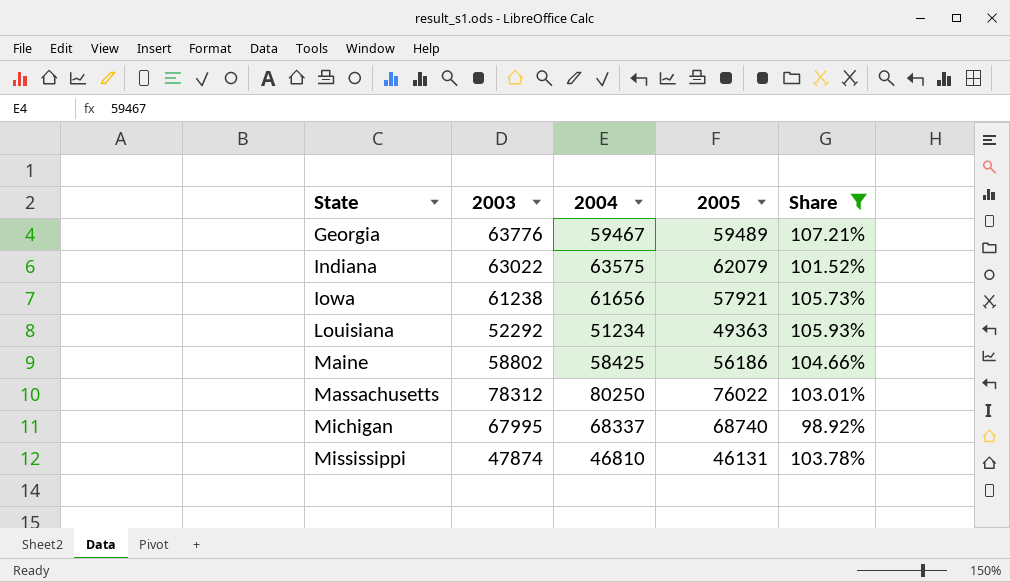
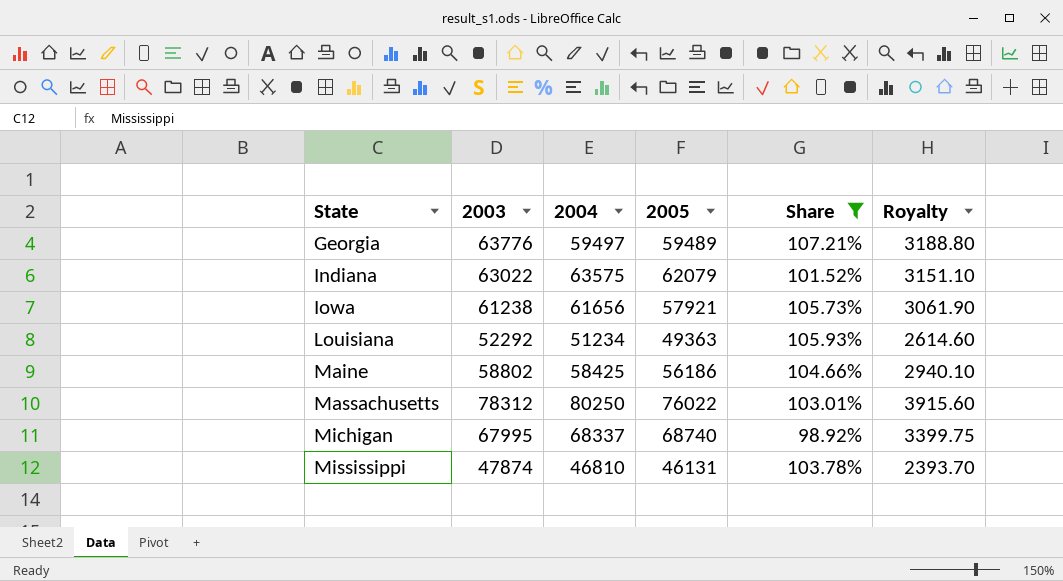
column Royalty | formula: none -> [2003] * 0.05
Georgia | 2004: 59467 -> 59497

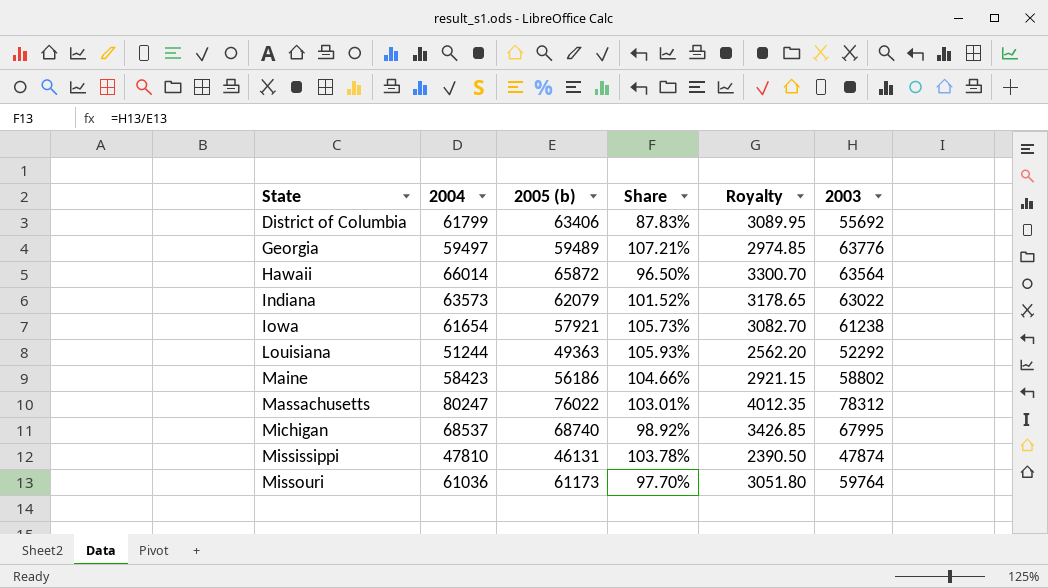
filter: Share >= 98.92% -> none
column name: 2005 -> 2005 (b)
column Royalty | formula: [2003] * 0.05 -> [2004] * 0.05
column 2003 | position: 2 -> 6
Indiana | 2004: 63575 -> 63573
Iowa | 2004: 61656 -> 61654
Louisiana | 2004: 51234 -> 51244
Maine | 2004: 58425 -> 58423
Massachusetts | 2004: 80250 -> 80247
Michigan | 2004: 68337 -> 68537
Mississippi | 2004: 46810 -> 47810

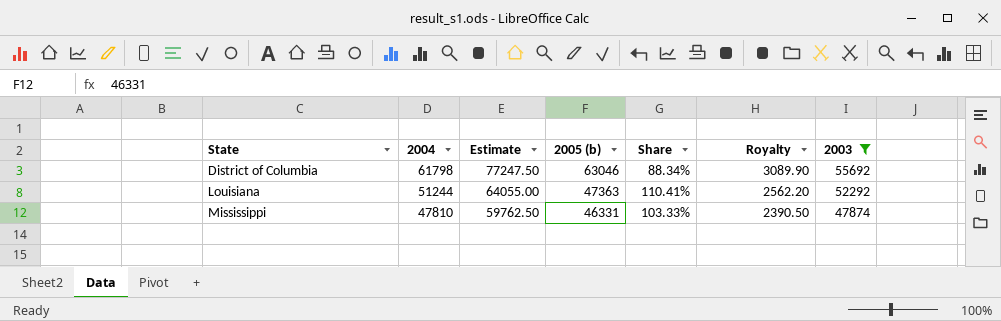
filter: none -> 2003 <= 55692
column Estimate | formula: none -> [2004] * 1.25
District of Columbia | 2004: 61799 -> 61798
District of Columbia | 2005 (b): 63406 -> 63046
District of Columbia | Share: 87.83% -> 88.34%
District of Columbia | Royalty: 3089.95 -> 3089.90
Louisiana | 2005 (b): 49363 -> 47363
Louisiana | Share: 105.93% -> 110.41%
Mississippi | 2005 (b): 46131 -> 46331
Mississippi | Share: 103.78% -> 103.33%

